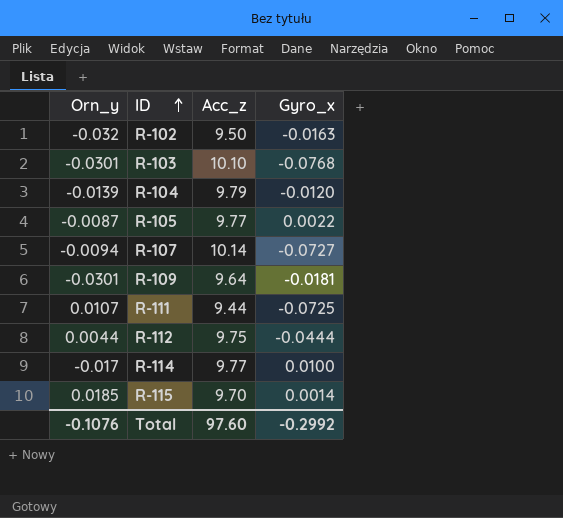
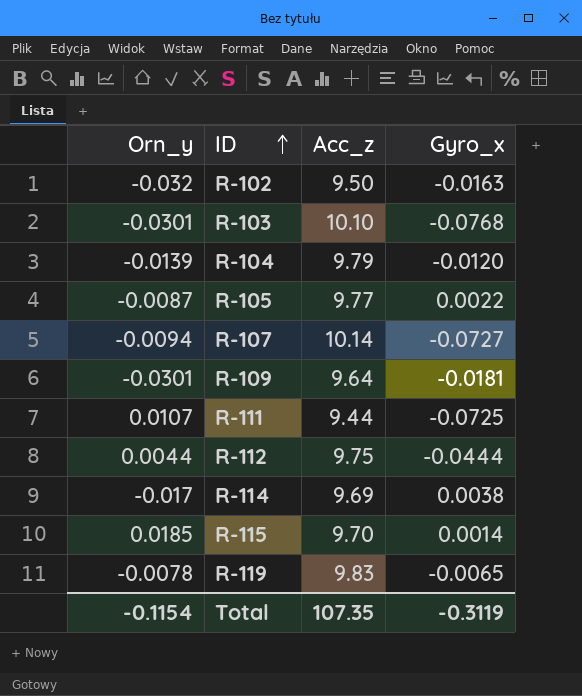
R-114 | Acc_z: 9.77 -> 9.69
R-114 | Gyro_x: 0.0100 -> 0.0038
row R-119: none -> -0.0078 | 9.83 | -0.0065
Total | Orn_y: -0.1076 -> -0.1154
Total | Acc_z: 97.60 -> 107.35
Total | Gyro_x: -0.2992 -> -0.3119

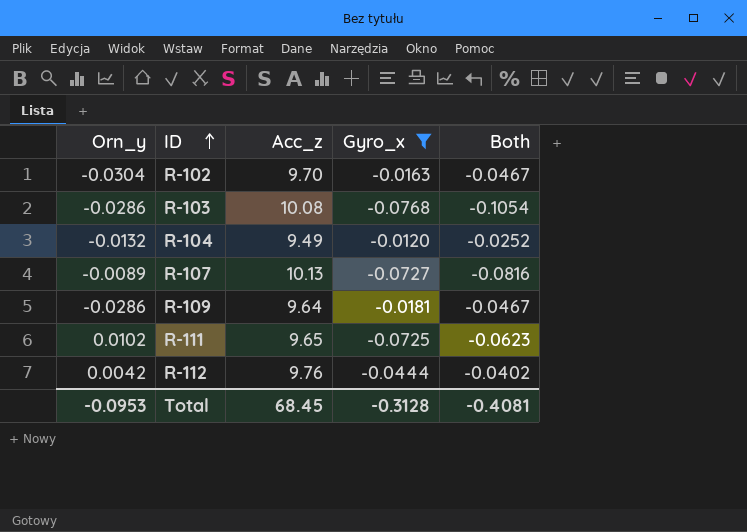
filter: none -> Gyro_x <= -0.0120
column Both | formula: none -> [Orn_y] + [Gyro_x]
R-102 | Orn_y: -0.032 -> -0.0304
R-102 | Acc_z: 9.50 -> 9.70
R-103 | Orn_y: -0.0301 -> -0.0286
R-103 | Acc_z: 10.10 -> 10.08
R-104 | Orn_y: -0.0139 -> -0.0132
R-104 | Acc_z: 9.79 -> 9.49
R-107 | Orn_y: -0.0094 -> -0.0089
R-107 | Acc_z: 10.14 -> 10.13
R-109 | Orn_y: -0.0301 -> -0.0286
R-111 | Orn_y: 0.0107 -> 0.0102
R-111 | Acc_z: 9.44 -> 9.65
R-112 | Orn_y: 0.0044 -> 0.0042
R-112 | Acc_z: 9.75 -> 9.76
Total | Orn_y: -0.1154 -> -0.0953
Total | Acc_z: 107.35 -> 68.45
Total | Gyro_x: -0.3119 -> -0.3128

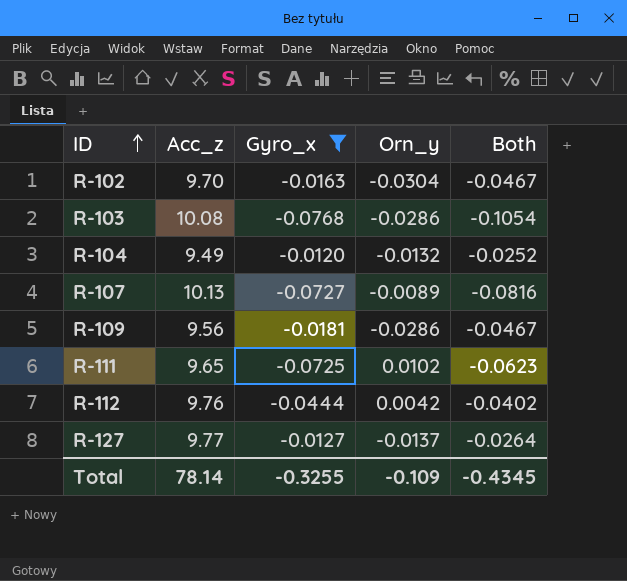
column Orn_y | position: 1 -> 4
R-109 | Acc_z: 9.64 -> 9.56
row R-127: none -> 9.77 | -0.0127 | -0.0137 | -0.0264
Total | Acc_z: 68.45 -> 78.14
Total | Gyro_x: -0.3128 -> -0.3255
Total | Orn_y: -0.0953 -> -0.109
Total | Both: -0.4081 -> -0.4345

